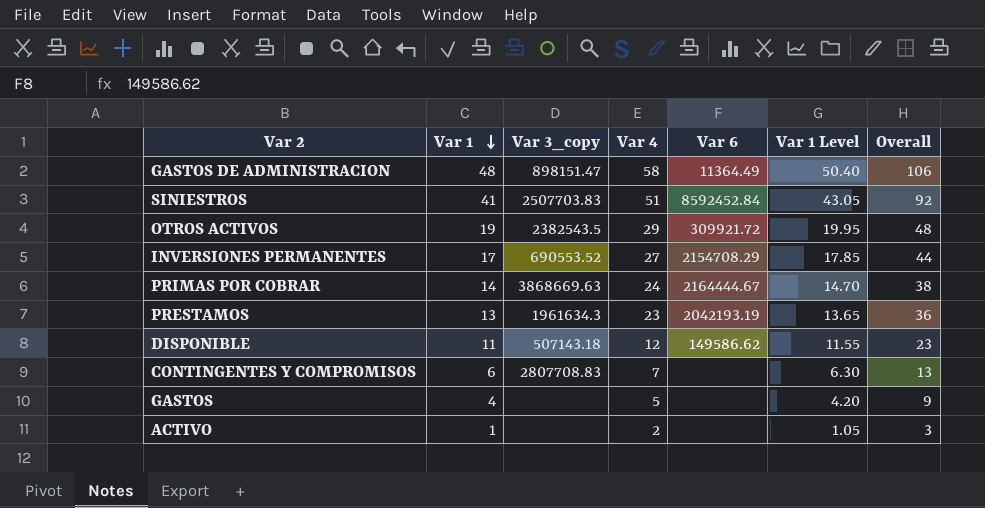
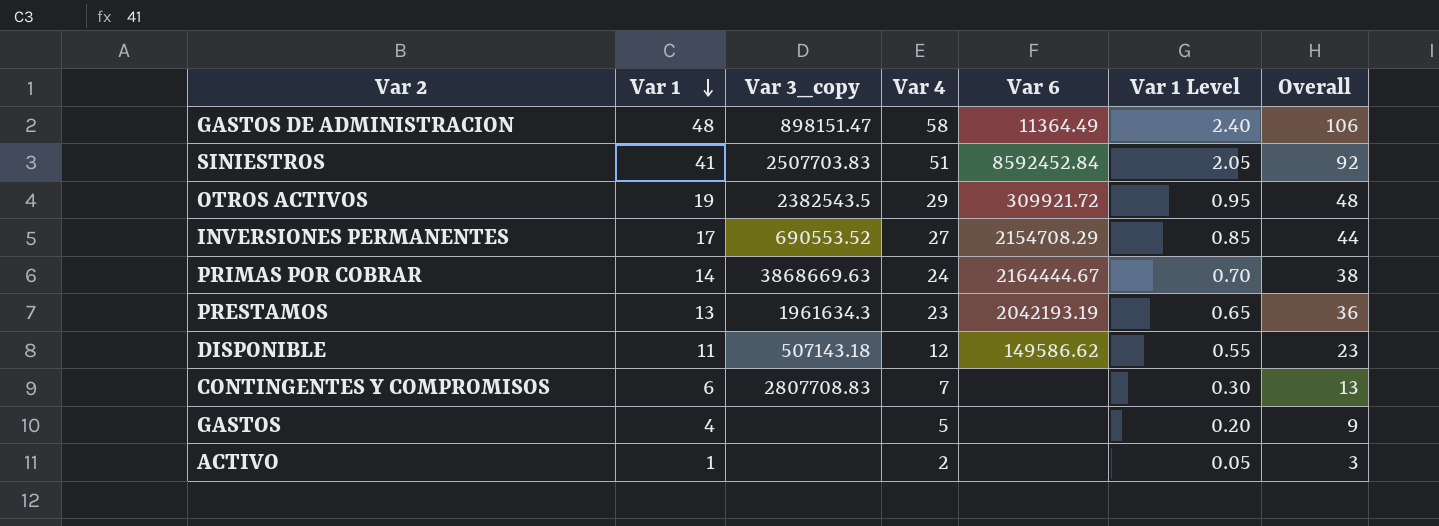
column Var 1 Level | formula: [Var 1] * 1.05 -> [Var 1] * 0.05

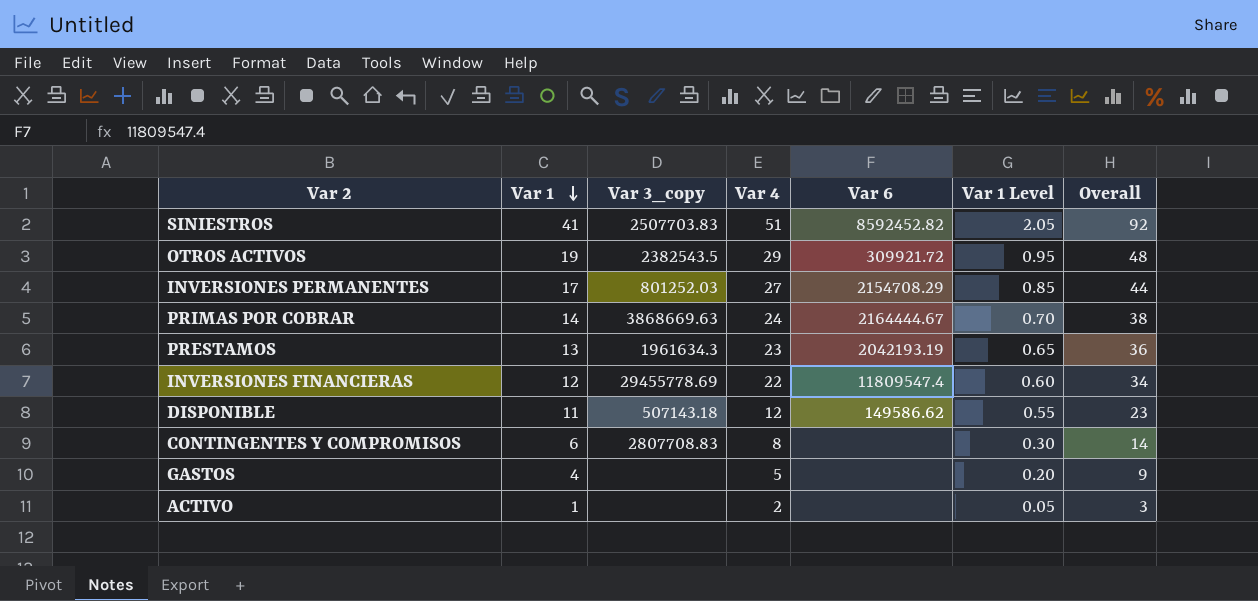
row GASTOS DE ADMINISTRACION: 48 | 898151.47 | 58 | 11364.49 | 2.40 | 106 -> none
SINIESTROS | Var 6: 8592452.84 -> 8592452.82
INVERSIONES PERMANENTES | Var 3_copy: 690553.52 -> 801252.03
row INVERSIONES FINANCIERAS: none -> 12 | 29455778.69 | 22 | 11809547.4 | 0.60 | 34
CONTINGENTES Y COMPROMISOS | Var 4: 7 -> 8
CONTINGENTES Y COMPROMISOS | Overall: 13 -> 14

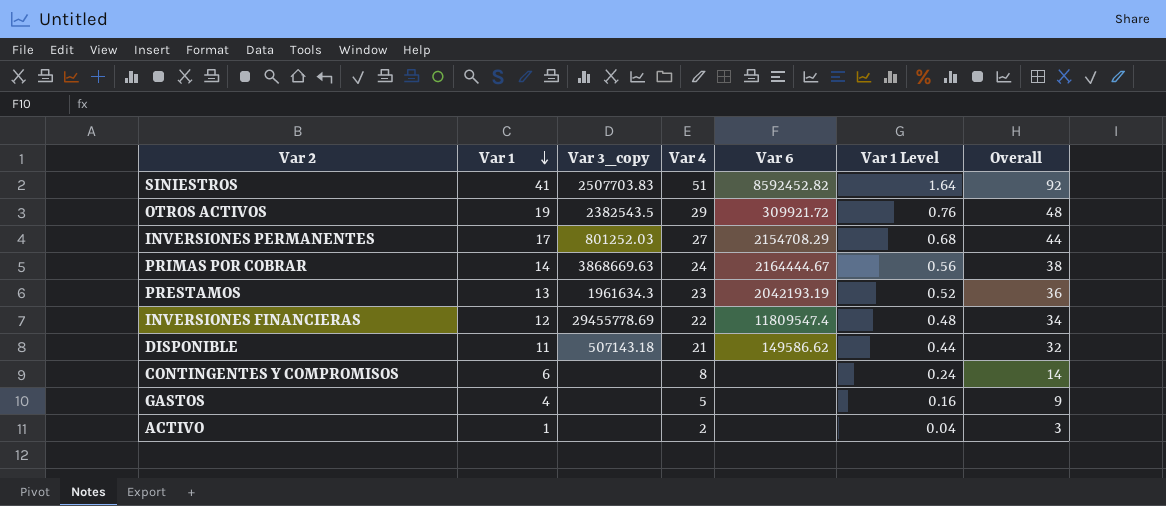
column Var 1 Level | formula: [Var 1] * 0.05 -> [Var 1] * 0.04
DISPONIBLE | Var 4: 12 -> 21
DISPONIBLE | Overall: 23 -> 32
CONTINGENTES Y COMPROMISOS | Var 3_copy: 2807708.83 -> none

